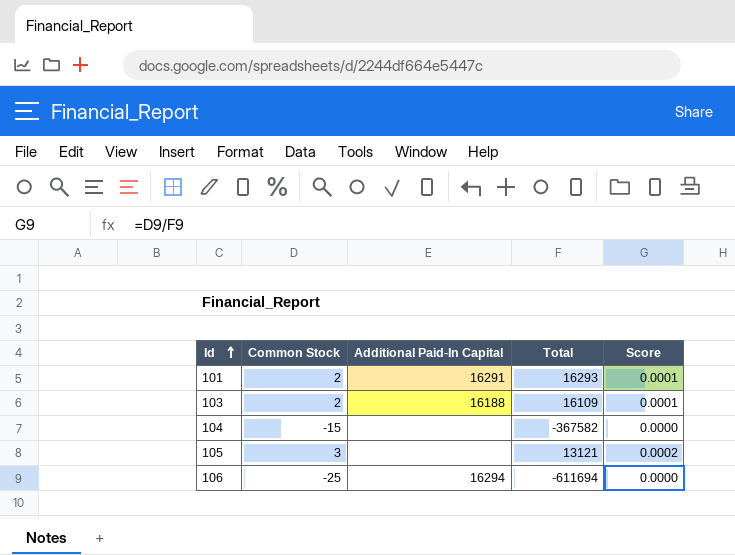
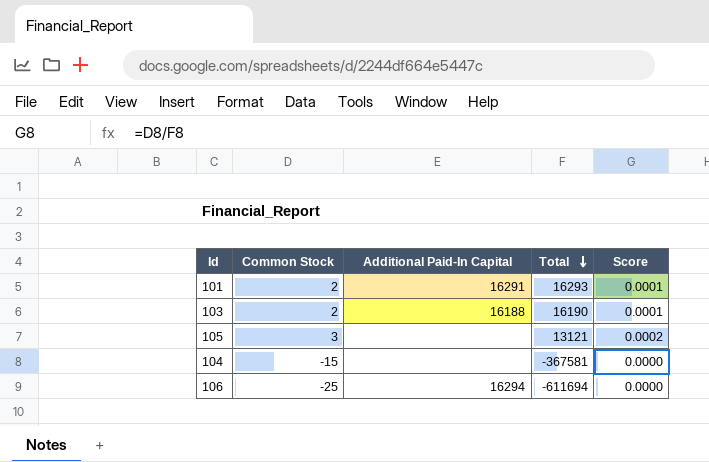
row order: Id ascending -> Total descending
103 | Total: 16109 -> 16190
104 | Total: -367582 -> -367581

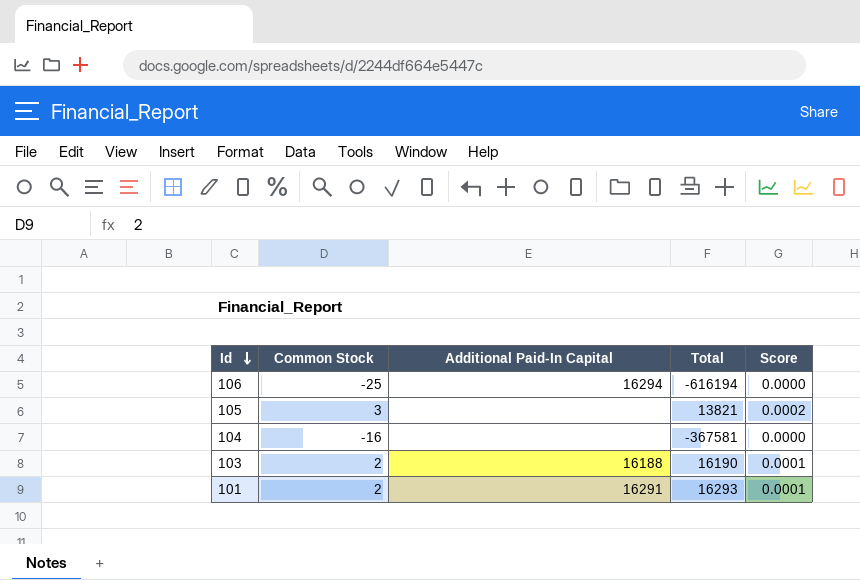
row order: Total descending -> Id descending
106 | Total: -611694 -> -616194
105 | Total: 13121 -> 13821
104 | Common Stock: -15 -> -16

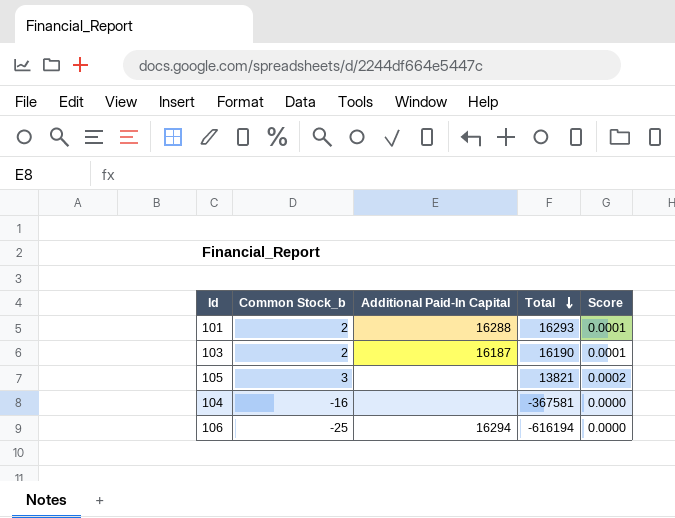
row order: Id descending -> Total descending
column name: Common Stock -> Common Stock_b
101 | Additional Paid-In Capital: 16291 -> 16288
103 | Additional Paid-In Capital: 16188 -> 16187

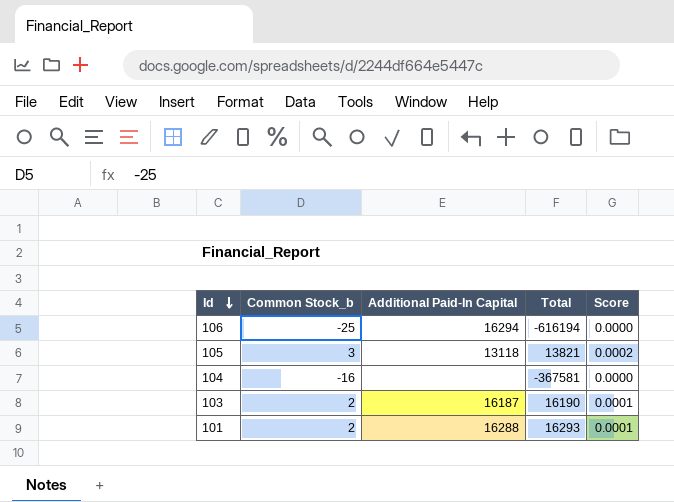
row order: Total descending -> Id descending
105 | Additional Paid-In Capital: none -> 13118

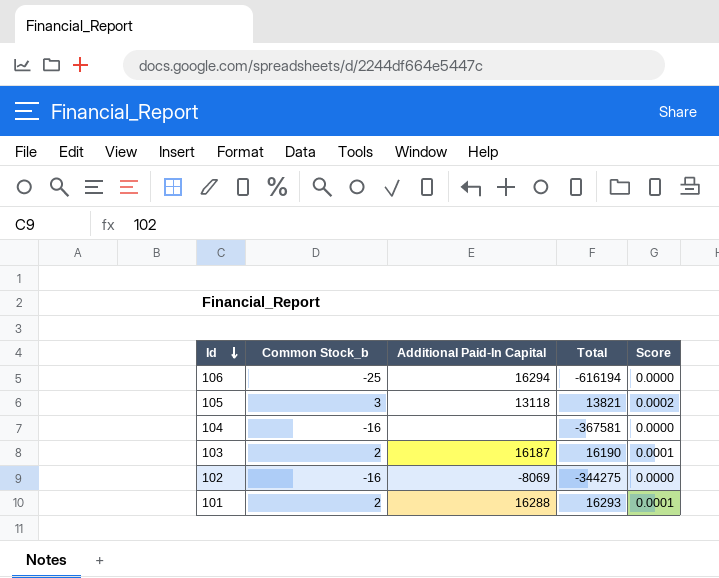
row 102: none -> -16 | -8069 | -344275 | 0.0000

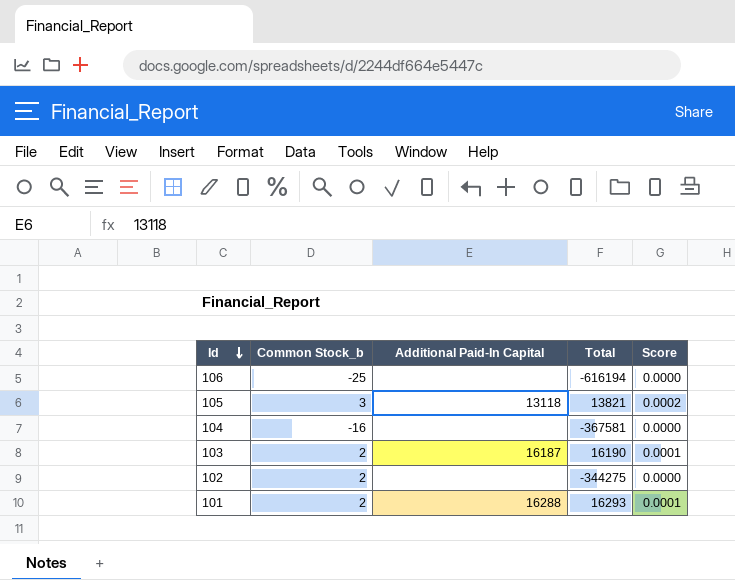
106 | Additional Paid-In Capital: 16294 -> none
102 | Common Stock_b: -16 -> 2
102 | Additional Paid-In Capital: -8069 -> none

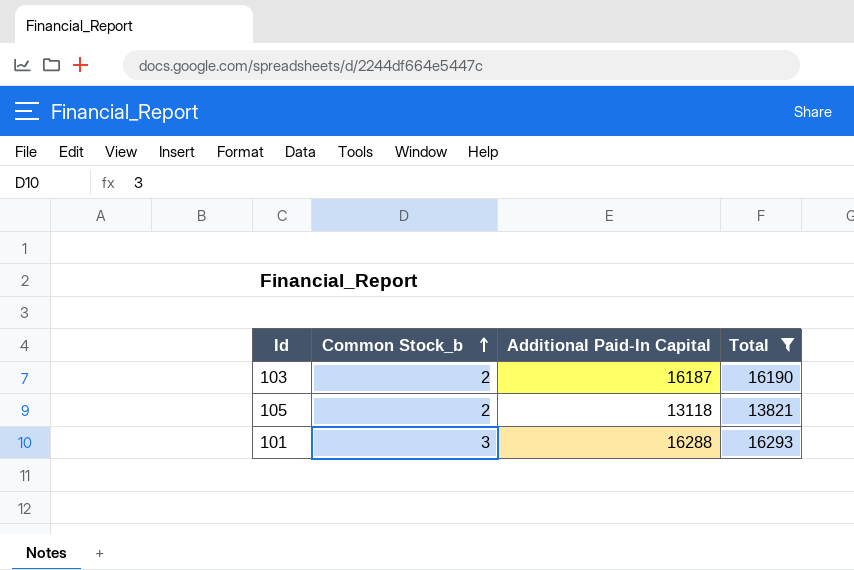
filter: none -> Total >= 13821
row order: Id descending -> Common Stock_b ascending
column Score | formula: [Common Stock_b] / [Total] -> none
105 | Common Stock_b: 3 -> 2
101 | Common Stock_b: 2 -> 3

